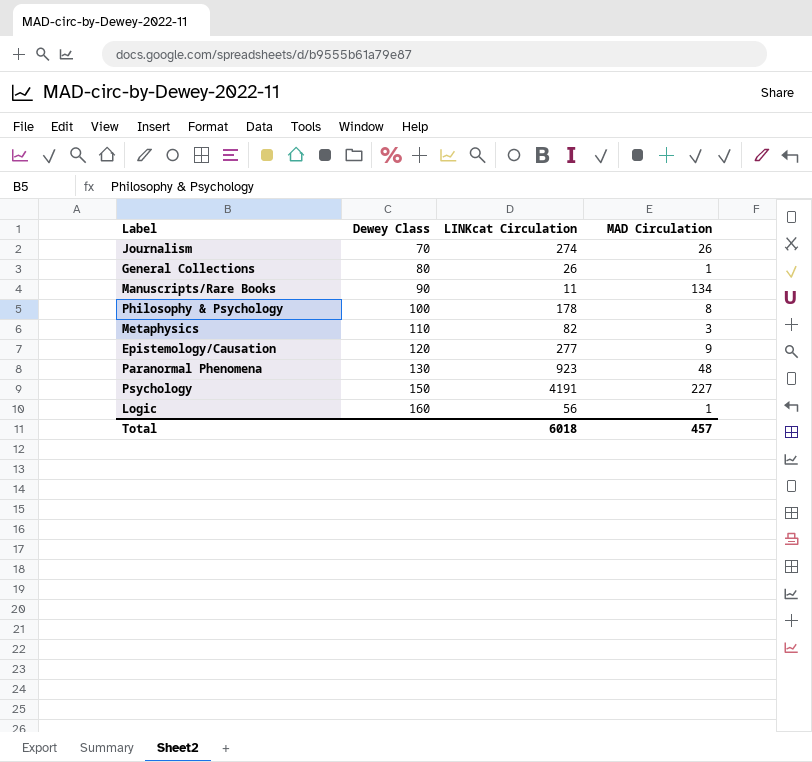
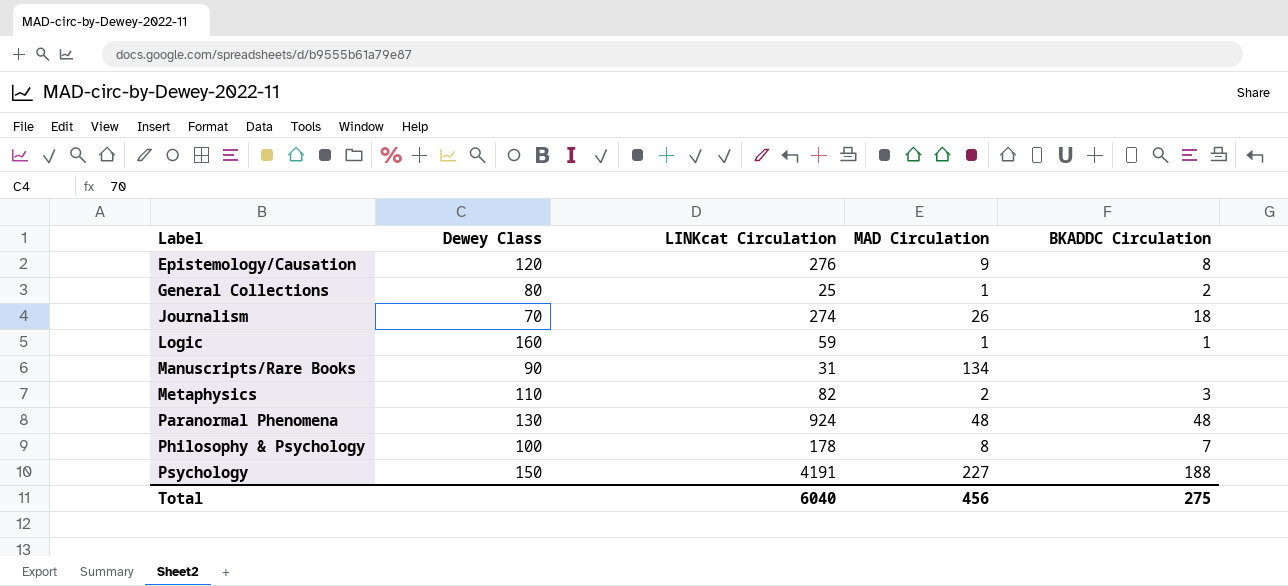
row order: Dewey Class ascending -> Label ascending
column BKADDC Circulation | position: none -> 5
Epistemology/Causation | LINKcat Circulation: 277 -> 276
General Collections | LINKcat Circulation: 26 -> 25
Logic | LINKcat Circulation: 56 -> 59
Manuscripts/Rare Books | LINKcat Circulation: 11 -> 31
Metaphysics | MAD Circulation: 3 -> 2
Paranormal Phenomena | LINKcat Circulation: 923 -> 924
Total | LINKcat Circulation: 6018 -> 6040
Total | MAD Circulation: 457 -> 456

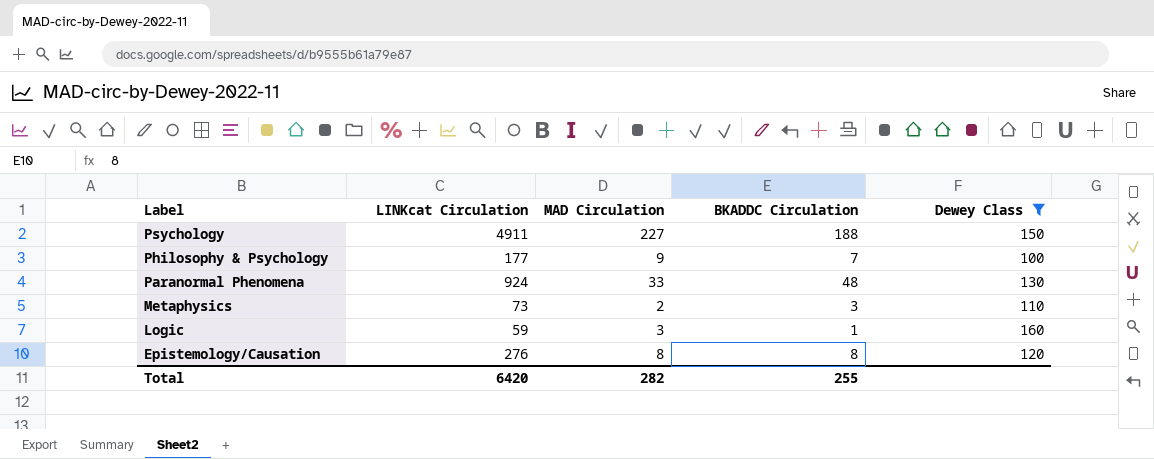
filter: none -> Dewey Class >= 100
row order: Label ascending -> Label descending
column Dewey Class | position: 2 -> 5
Psychology | LINKcat Circulation: 4191 -> 4911
Philosophy & Psychology | LINKcat Circulation: 178 -> 177
Philosophy & Psychology | MAD Circulation: 8 -> 9
Paranormal Phenomena | MAD Circulation: 48 -> 33
Metaphysics | LINKcat Circulation: 82 -> 73
Logic | MAD Circulation: 1 -> 3
Epistemology/Causation | MAD Circulation: 9 -> 8
Total | LINKcat Circulation: 6040 -> 6420
Total | MAD Circulation: 456 -> 282
Total | BKADDC Circulation: 275 -> 255

